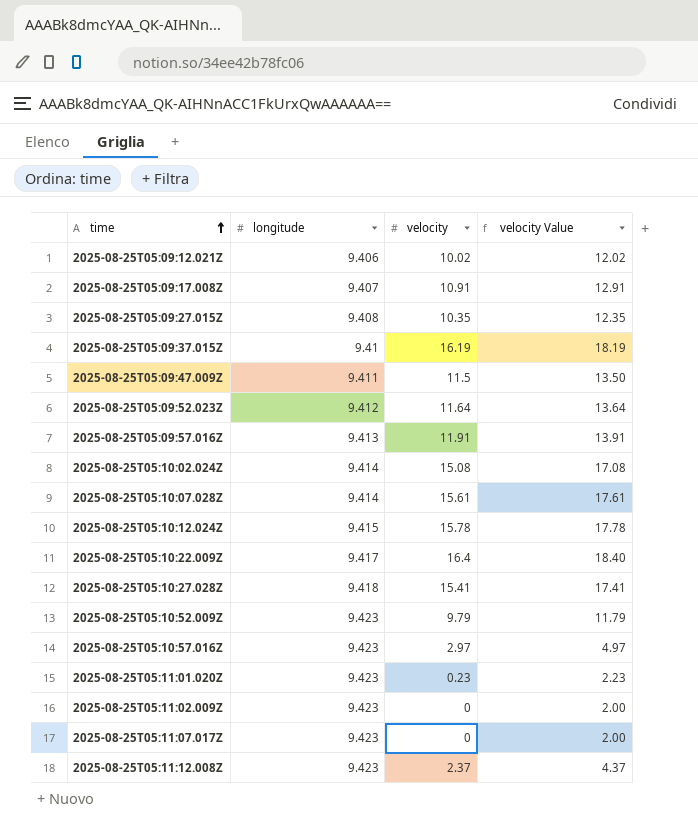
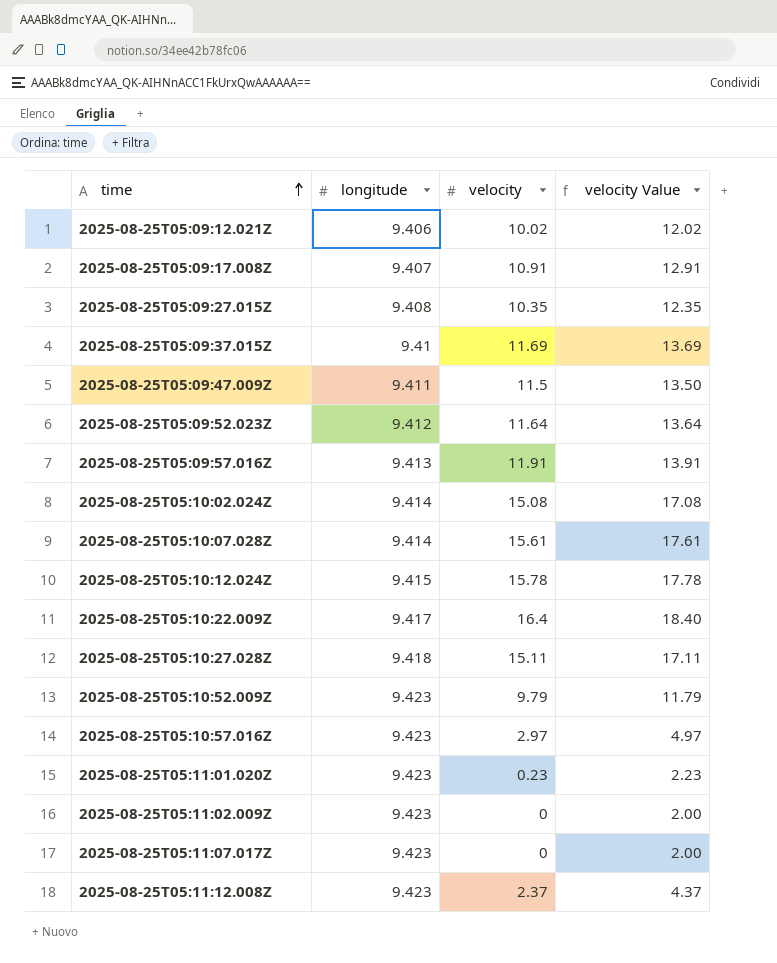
2025-08-25T05:09:37.015Z | velocity: 16.19 -> 11.69
2025-08-25T05:09:37.015Z | velocity Value: 18.19 -> 13.69
2025-08-25T05:10:27.028Z | velocity: 15.41 -> 15.11
2025-08-25T05:10:27.028Z | velocity Value: 17.41 -> 17.11

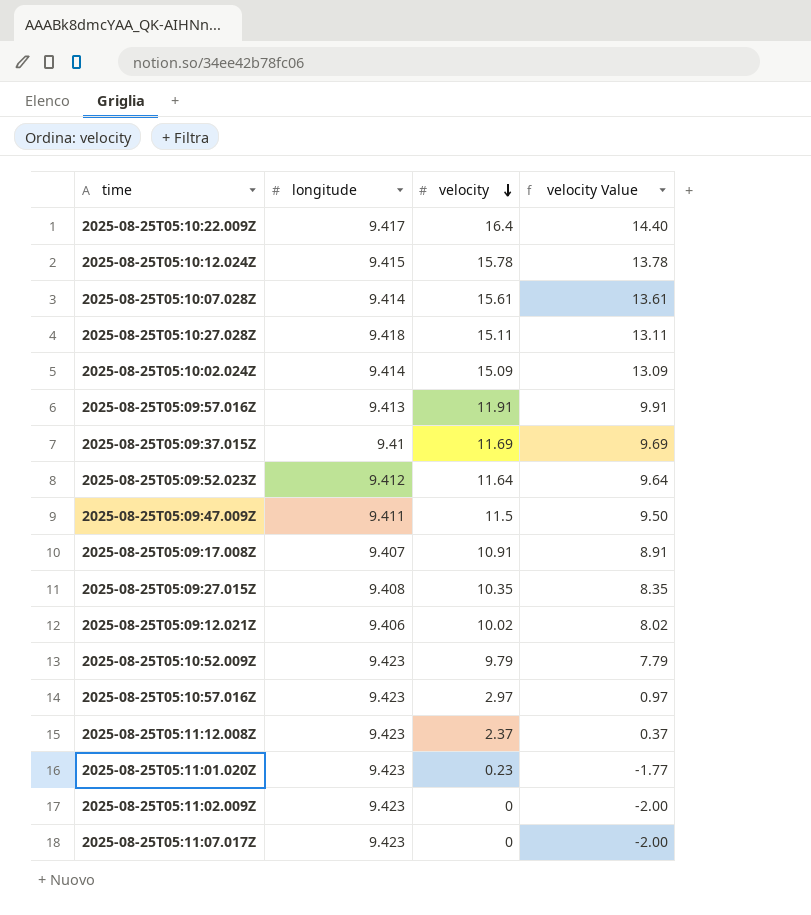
row order: time ascending -> velocity descending
column velocity Value | formula: [velocity] + 2 -> [velocity] - 2
2025-08-25T05:10:02.024Z | velocity: 15.08 -> 15.09

